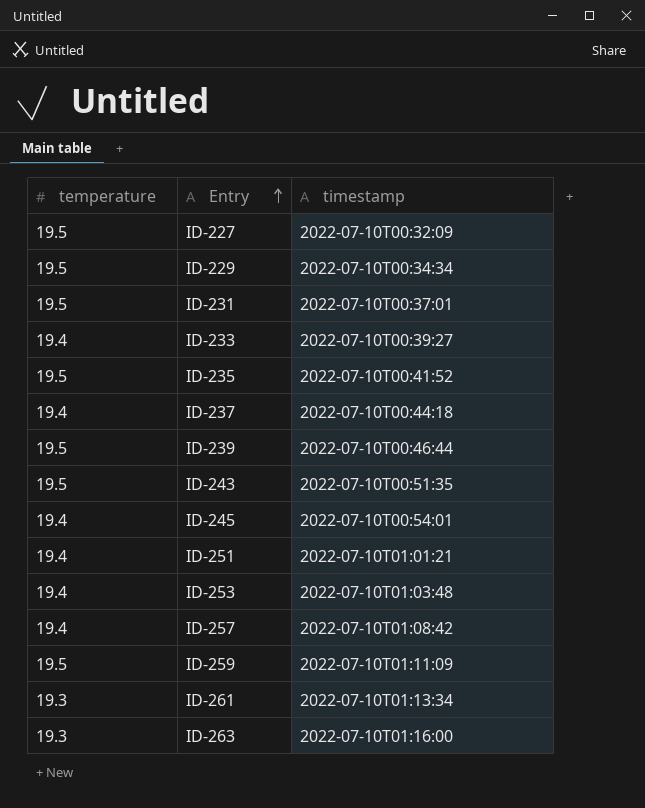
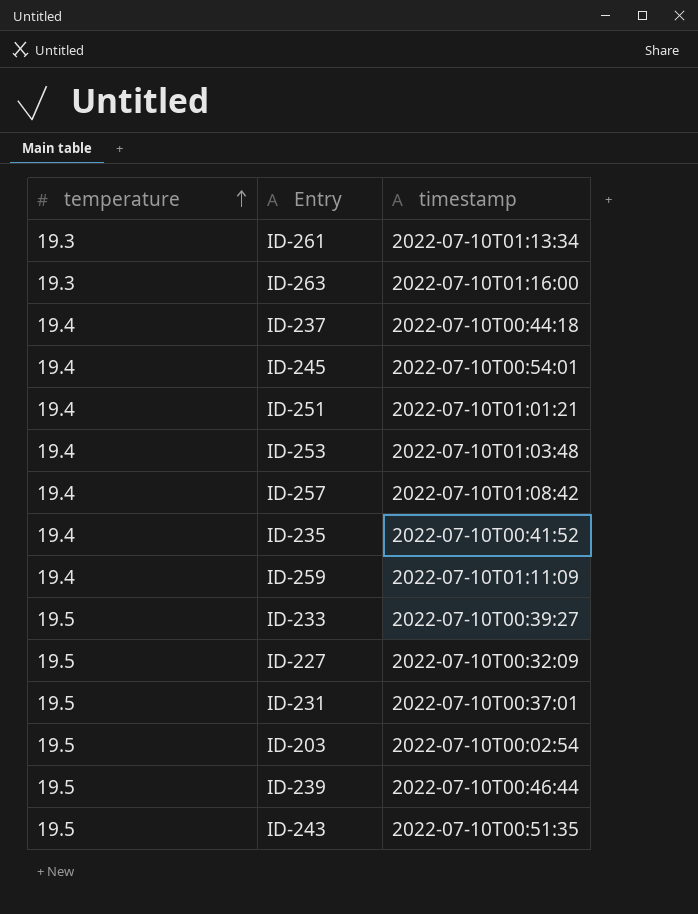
row order: Entry ascending -> temperature ascending
row ID-229: 19.5 | 2022-07-10T00:34:34 -> none
ID-235 | temperature: 19.5 -> 19.4
ID-259 | temperature: 19.5 -> 19.4
ID-233 | temperature: 19.4 -> 19.5
row ID-203: none -> 19.5 | 2022-07-10T00:02:54

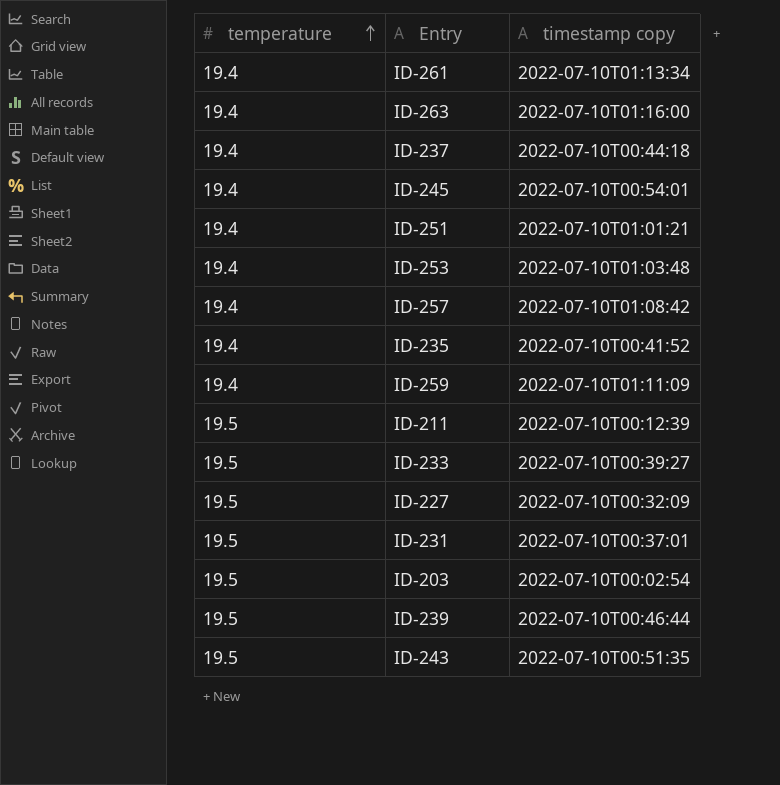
column name: timestamp -> timestamp copy
ID-261 | temperature: 19.3 -> 19.4
ID-263 | temperature: 19.3 -> 19.4
row ID-211: none -> 19.5 | 2022-07-10T00:12:39

